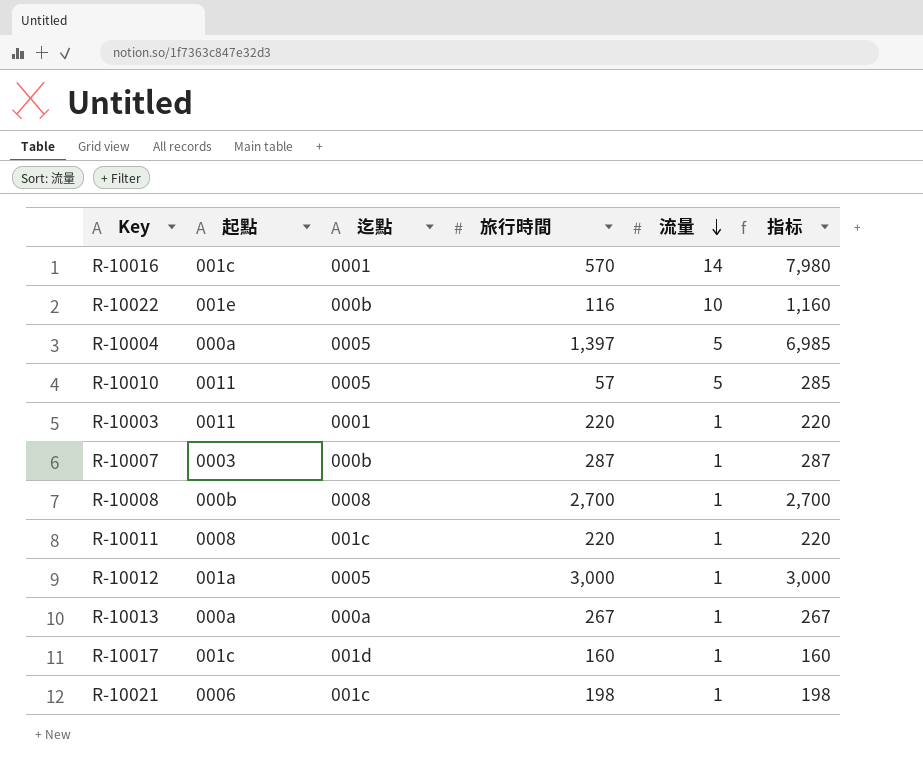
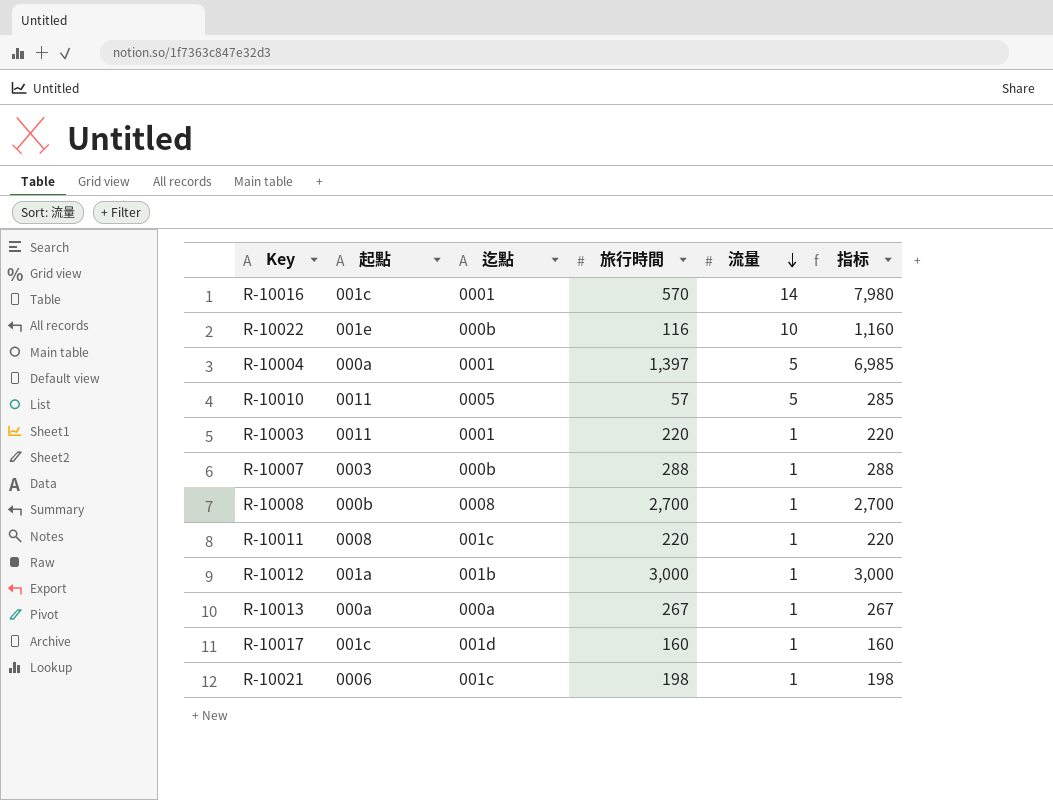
R-10004 | 迄點: 0005 -> 0001
R-10007 | 旅行時間: 287 -> 288
R-10007 | 指标: 287 -> 288
R-10012 | 迄點: 0005 -> 001b

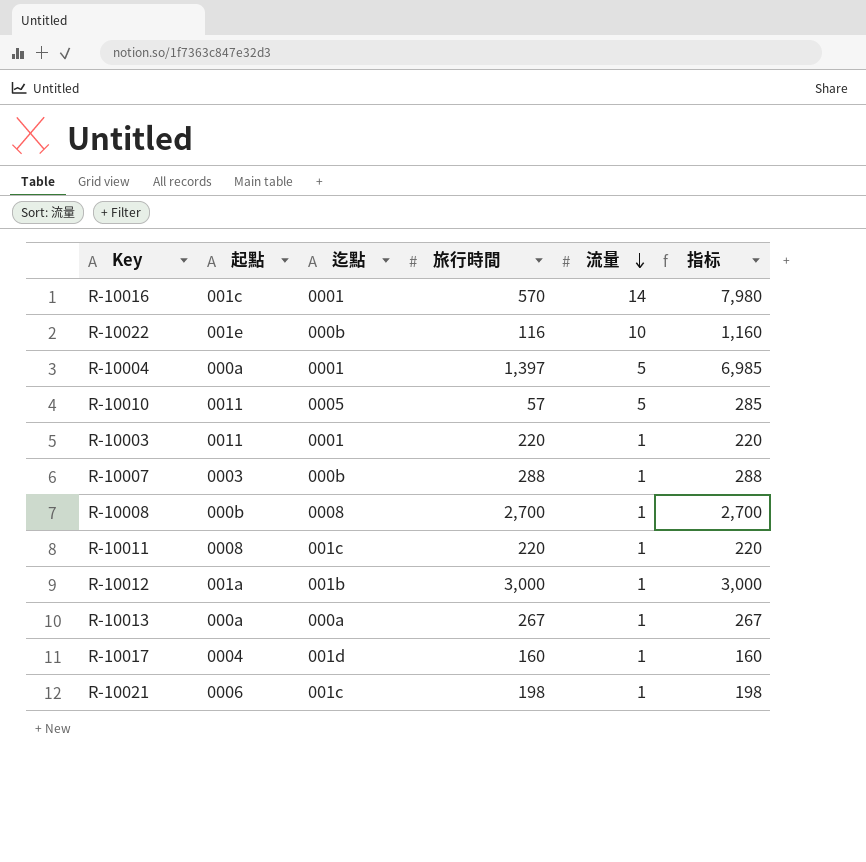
R-10017 | 起點: 001c -> 0004

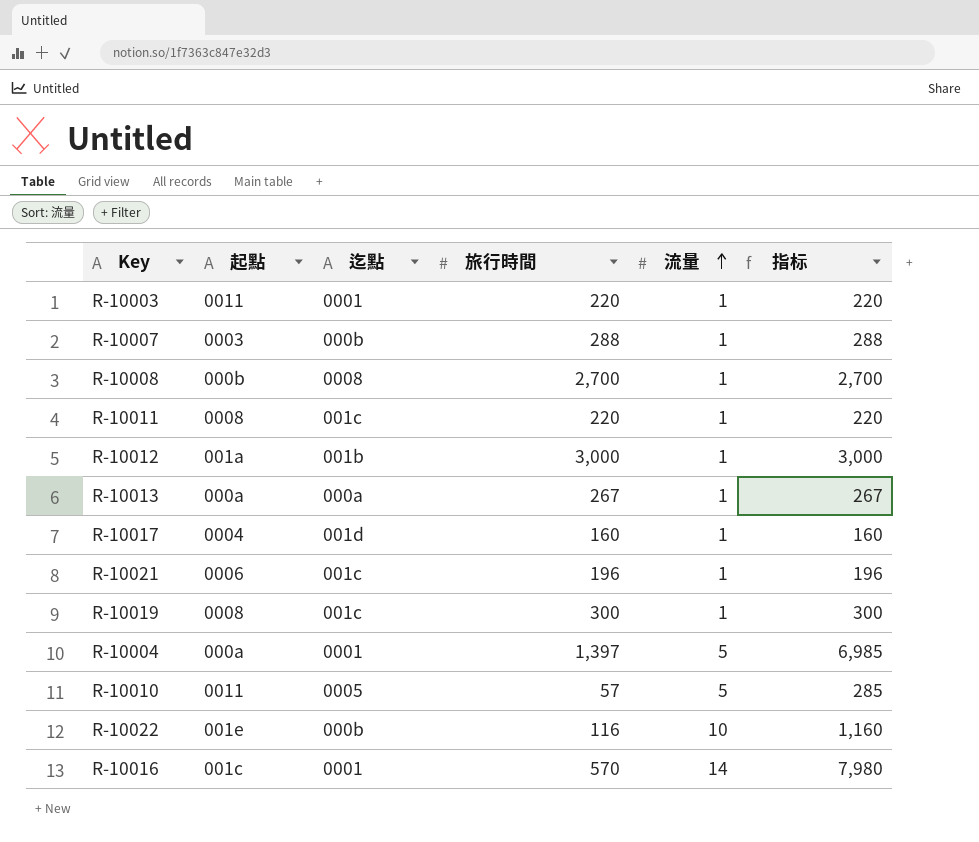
row order: 流量 descending -> 流量 ascending
R-10021 | 旅行時間: 198 -> 196
R-10021 | 指标: 198 -> 196
row R-10019: none -> 0008 | 001c | 300 | 1 | 300

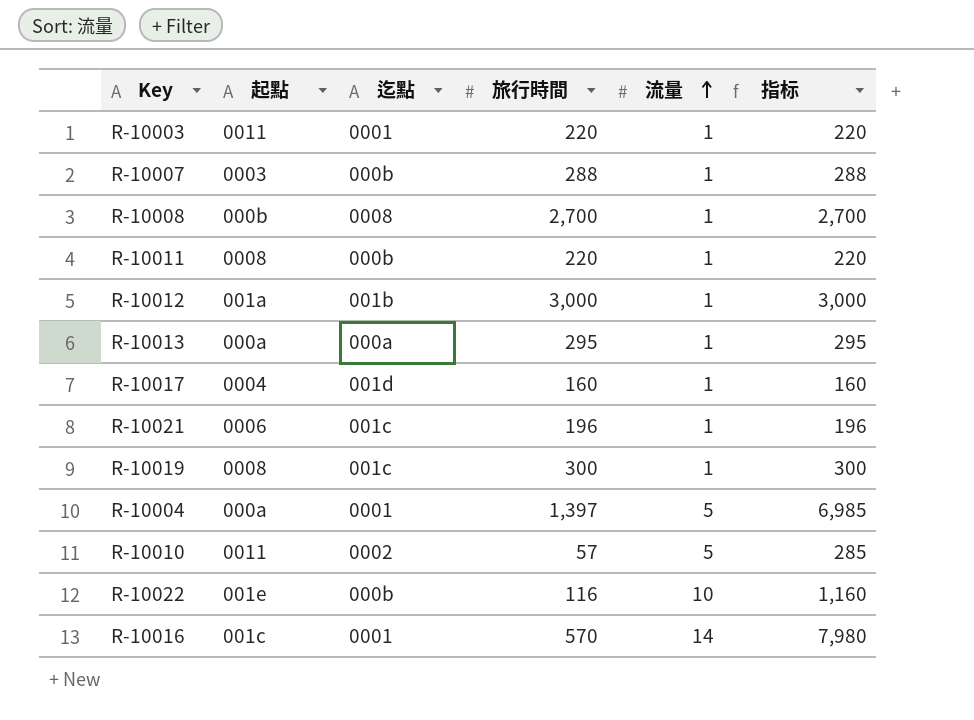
R-10011 | 迄點: 001c -> 000b
R-10013 | 旅行時間: 267 -> 295
R-10013 | 指标: 267 -> 295
R-10010 | 迄點: 0005 -> 0002

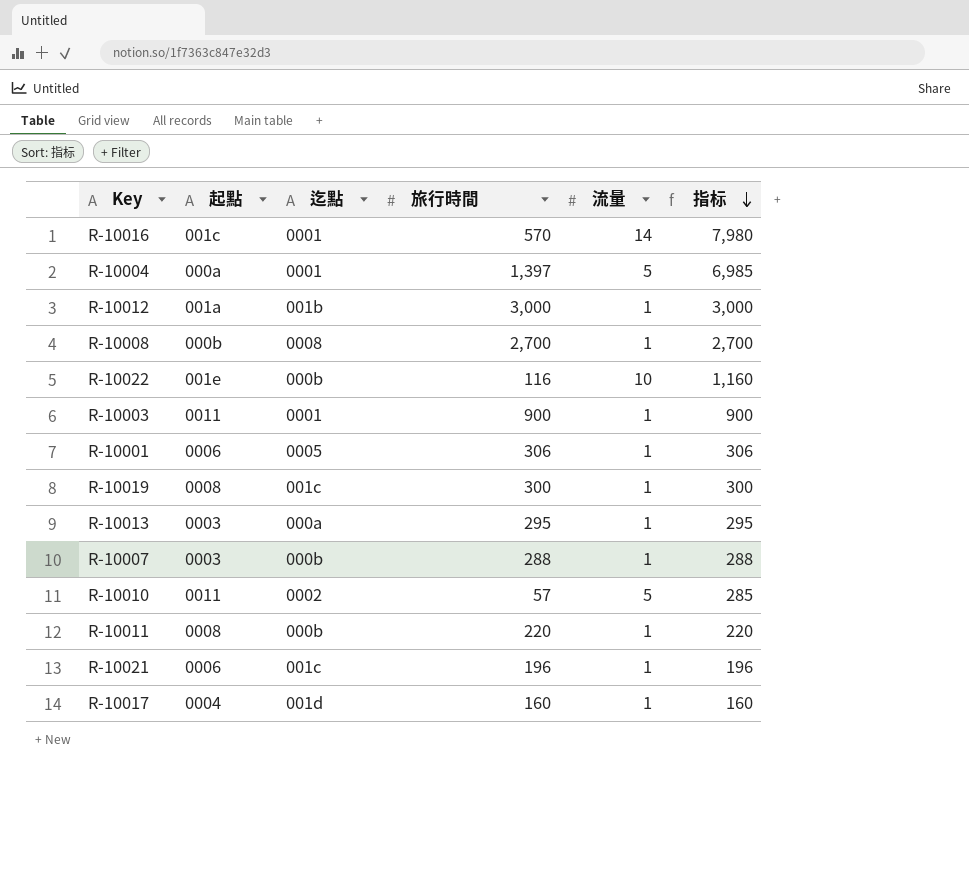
row order: 流量 ascending -> 指标 descending
R-10003 | 旅行時間: 220 -> 900
R-10003 | 指标: 220 -> 900
row R-10001: none -> 0006 | 0005 | 306 | 1 | 306
R-10013 | 起點: 000a -> 0003

